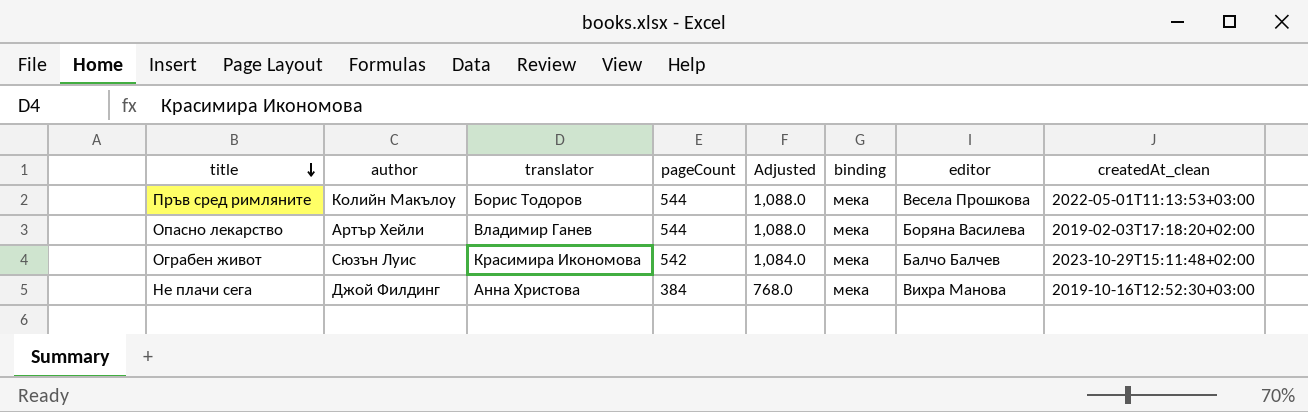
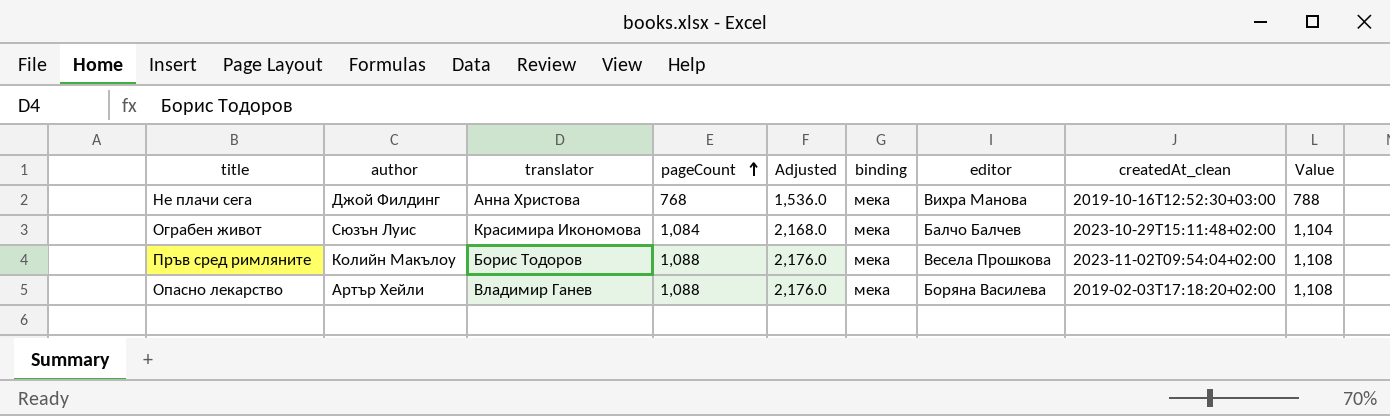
row order: title descending -> pageCount ascending
column Value | formula: none -> [pageCount] + 20
Не плачи сега | pageCount: 384 -> 768
Не плачи сега | Adjusted: 768.0 -> 1,536.0
Ограбен живот | pageCount: 542 -> 1,084
Ограбен живот | Adjusted: 1,084.0 -> 2,168.0
Пръв сред римляните | pageCount: 544 -> 1,088
Пръв сред римляните | Adjusted: 1,088.0 -> 2,176.0
Пръв сред римляните | createdAt_clean: 2022-05-01T11:13:53+03:00 -> 2023-11-02T09:54:04+02:00
Опасно лекарство | pageCount: 544 -> 1,088
Опасно лекарство | Adjusted: 1,088.0 -> 2,176.0

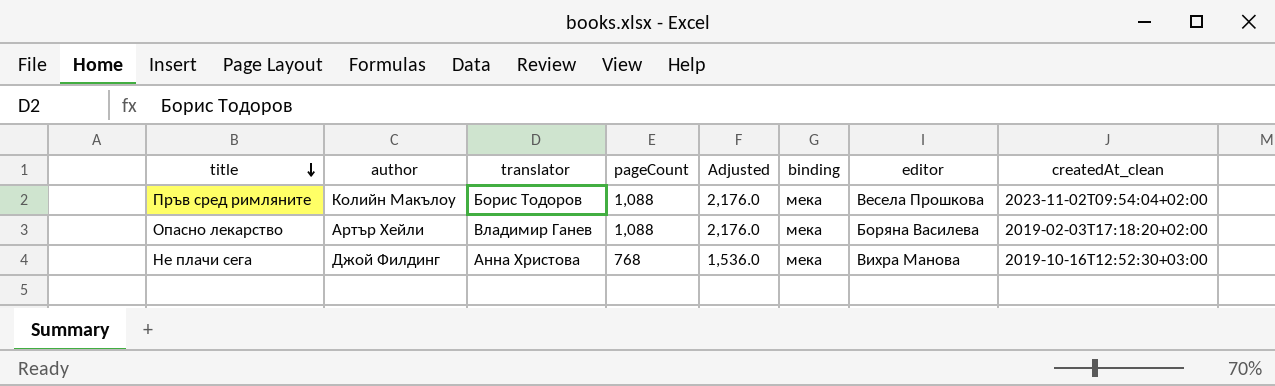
row order: pageCount ascending -> title descending
column Value | formula: [pageCount] + 20 -> none
row Ограбен живот: Сюзън Луис | Красимира Икономова | 1,084 | 2,168.0 | мека | Балчо Балчев | 2023-10-29T15:11:48+02:00 | 1,104 -> none

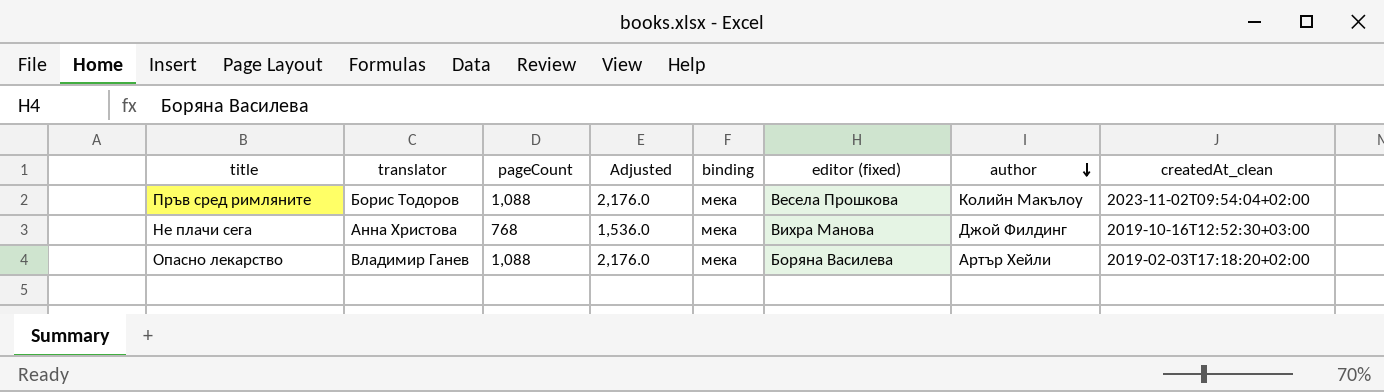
row order: title descending -> author descending
column name: editor -> editor (fixed)
column author | position: 2 -> 7

